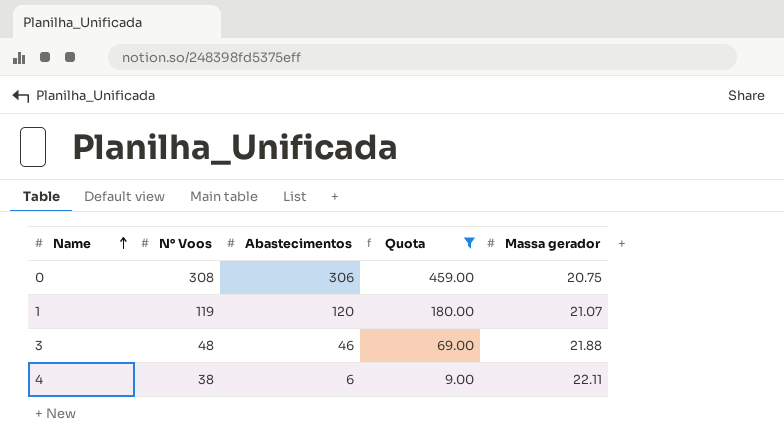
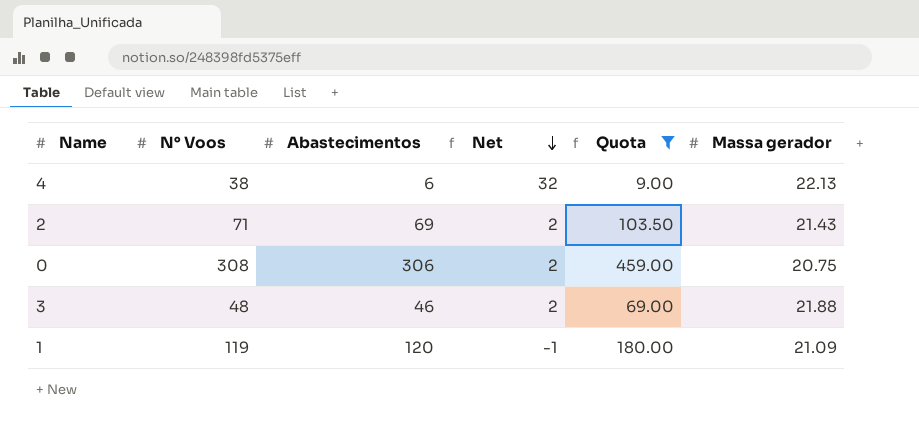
row order: Name ascending -> Net descending
column Net | formula: none -> [N° Voos] - [Abastecimentos]
4 | Massa gerador: 22.11 -> 22.13
row 2: none -> 71 | 69 | 2 | 103.50 | 21.43
1 | Massa gerador: 21.07 -> 21.09

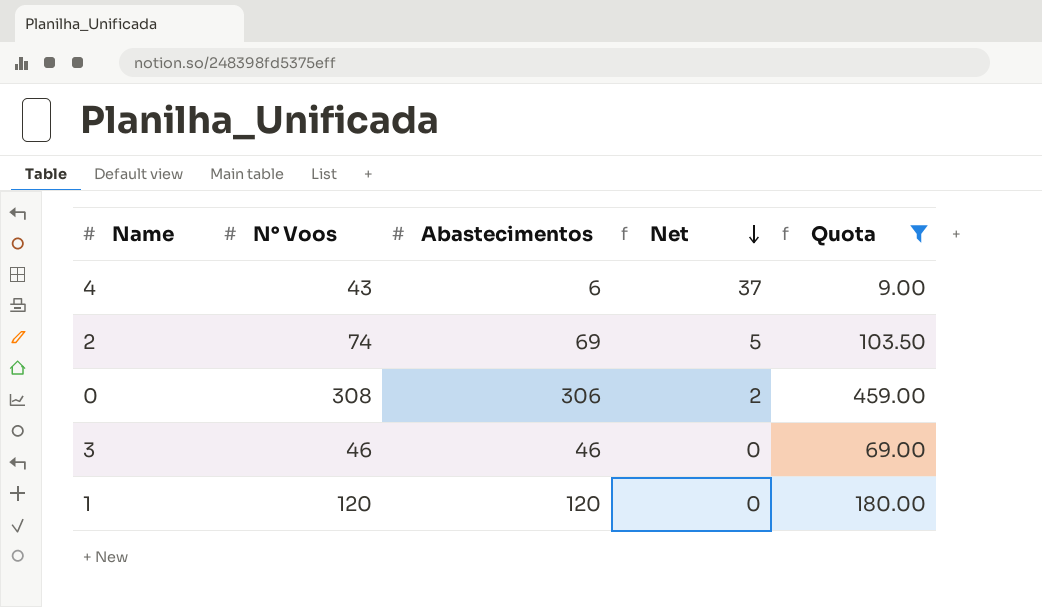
column Massa gerador | position: 6 -> none
4 | N° Voos: 38 -> 43
4 | Net: 32 -> 37
2 | N° Voos: 71 -> 74
2 | Net: 2 -> 5
3 | N° Voos: 48 -> 46
3 | Net: 2 -> 0
1 | N° Voos: 119 -> 120
1 | Net: -1 -> 0

